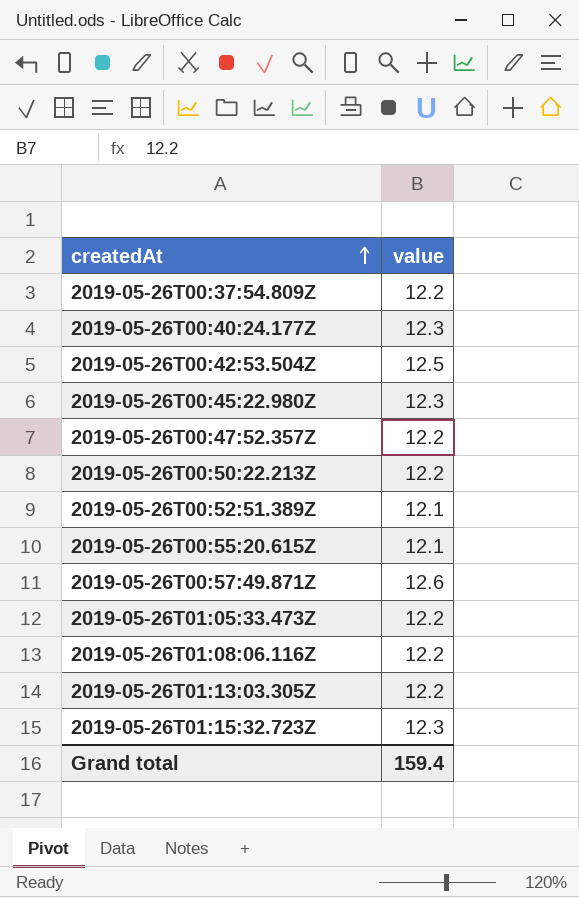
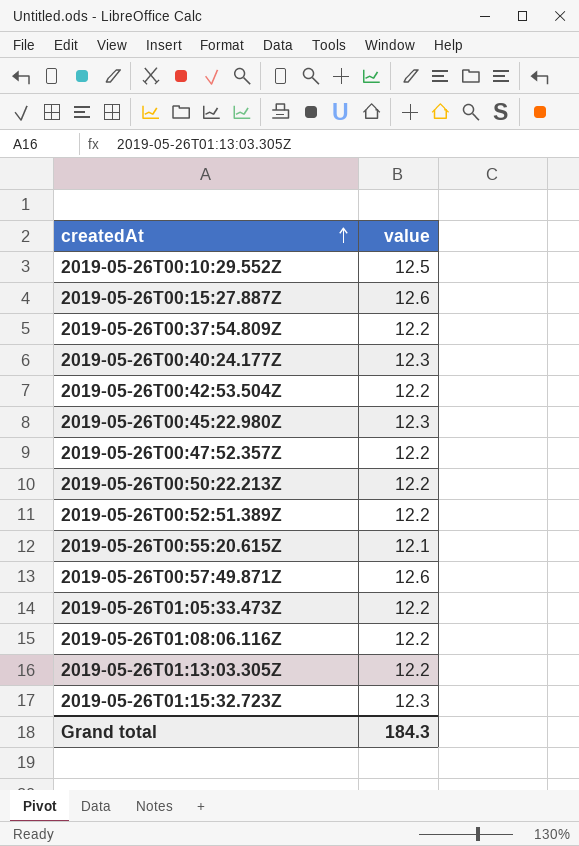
row 2019-05-26T00:10:29.552Z: none -> 12.5
row 2019-05-26T00:15:27.887Z: none -> 12.6
2019-05-26T00:42:53.504Z | value: 12.5 -> 12.2
2019-05-26T00:52:51.389Z | value: 12.1 -> 12.2
Grand total | value: 159.4 -> 184.3

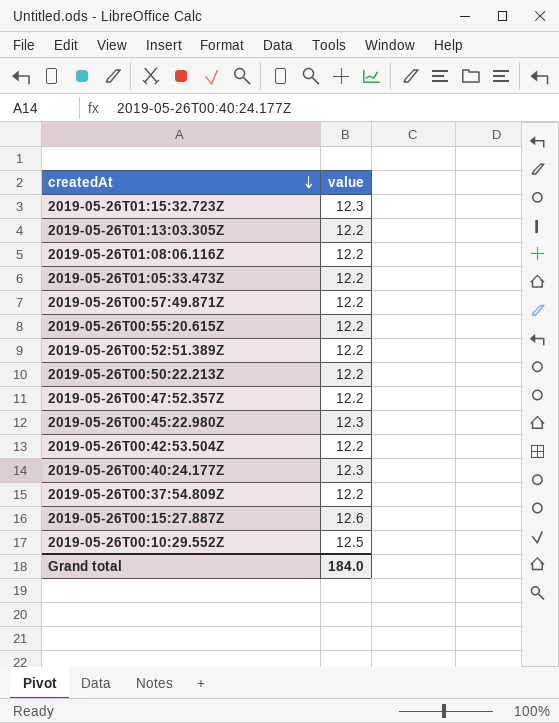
row order: createdAt ascending -> createdAt descending
2019-05-26T00:57:49.871Z | value: 12.6 -> 12.2
2019-05-26T00:55:20.615Z | value: 12.1 -> 12.2
Grand total | value: 184.3 -> 184.0

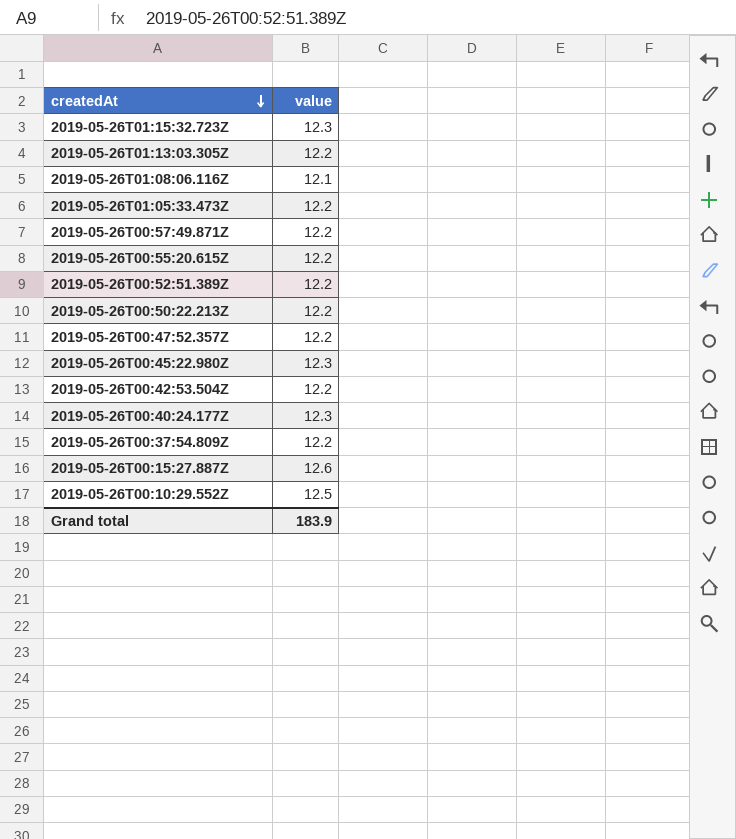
2019-05-26T01:08:06.116Z | value: 12.2 -> 12.1
Grand total | value: 184.0 -> 183.9

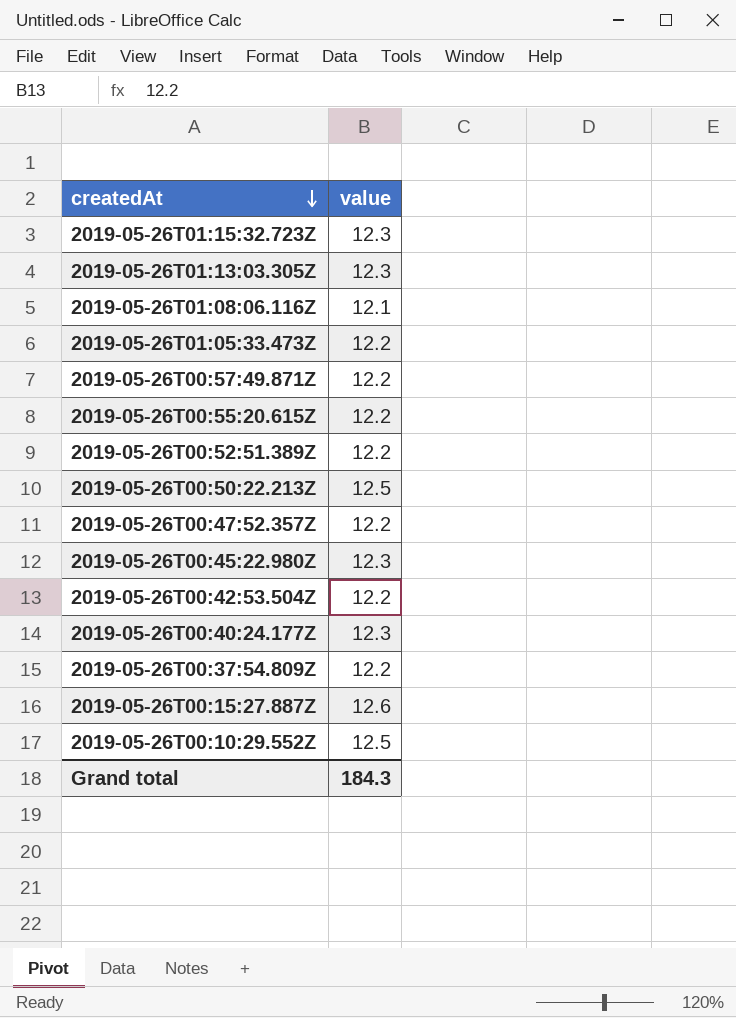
2019-05-26T01:13:03.305Z | value: 12.2 -> 12.3
2019-05-26T00:50:22.213Z | value: 12.2 -> 12.5
Grand total | value: 183.9 -> 184.3

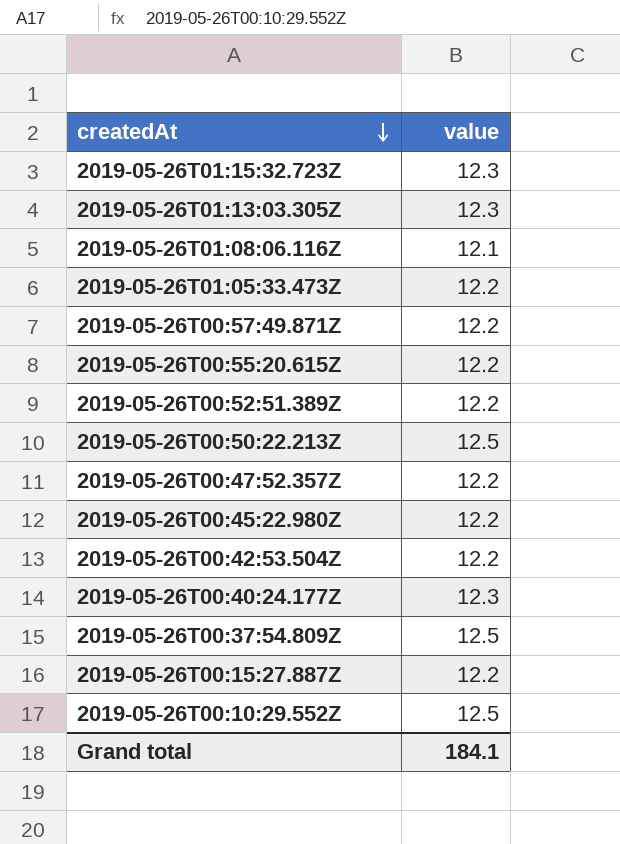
2019-05-26T00:45:22.980Z | value: 12.3 -> 12.2
2019-05-26T00:37:54.809Z | value: 12.2 -> 12.5
2019-05-26T00:15:27.887Z | value: 12.6 -> 12.2
Grand total | value: 184.3 -> 184.1

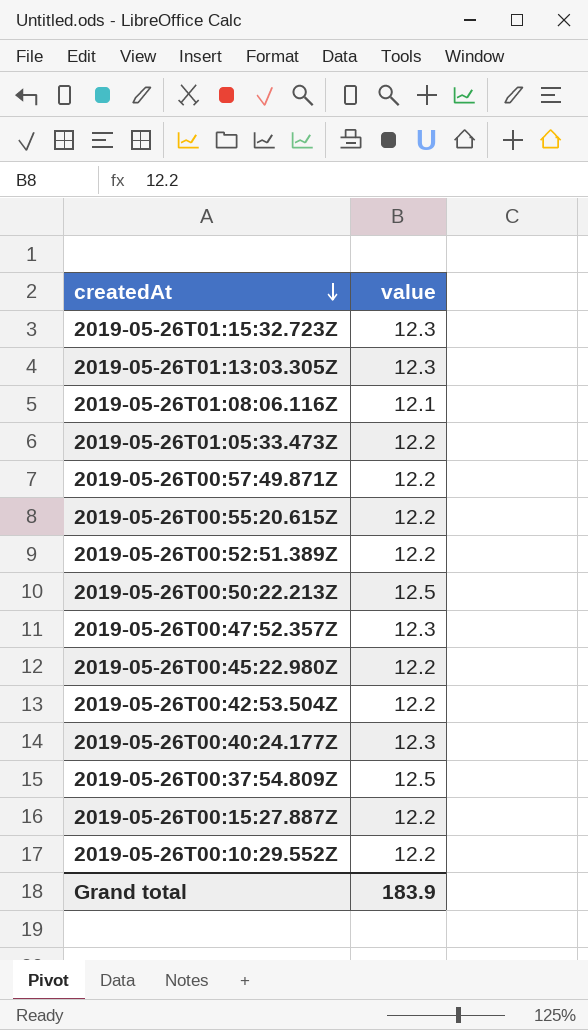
2019-05-26T00:47:52.357Z | value: 12.2 -> 12.3
2019-05-26T00:10:29.552Z | value: 12.5 -> 12.2
Grand total | value: 184.1 -> 183.9

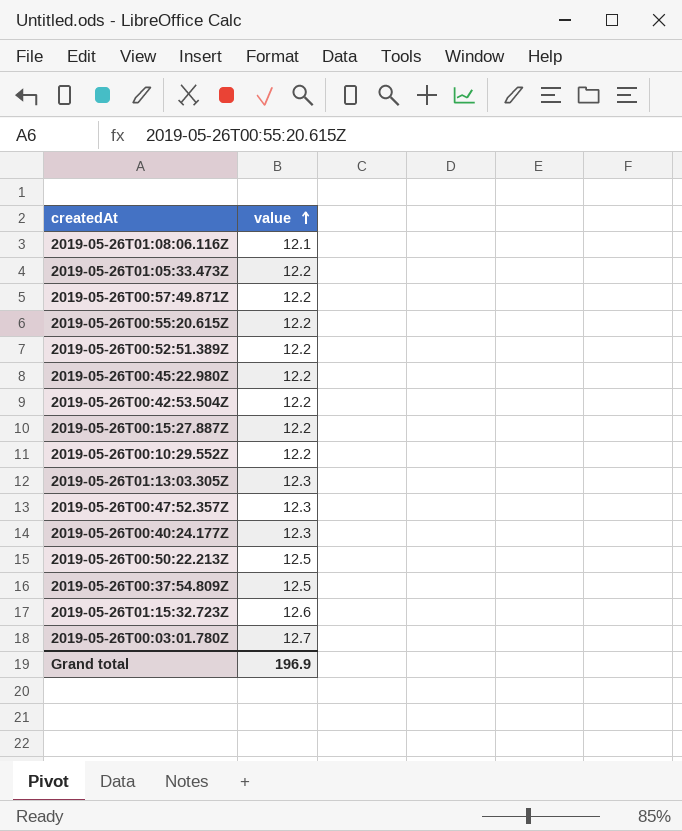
row order: createdAt descending -> value ascending
2019-05-26T01:15:32.723Z | value: 12.3 -> 12.6
row 2019-05-26T00:03:01.780Z: none -> 12.7
Grand total | value: 183.9 -> 196.9

